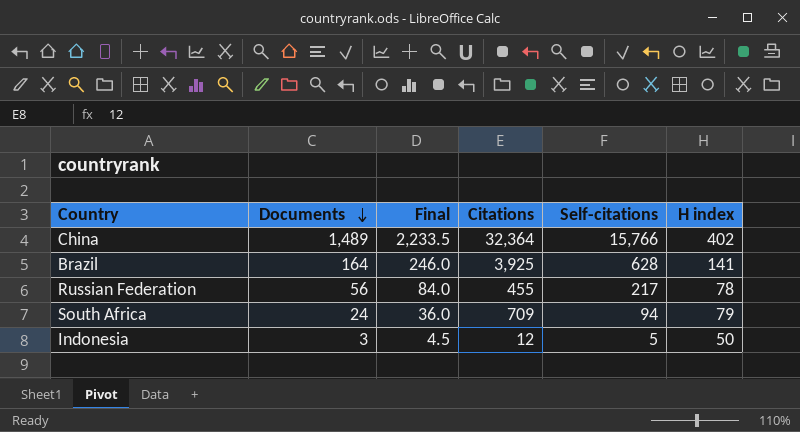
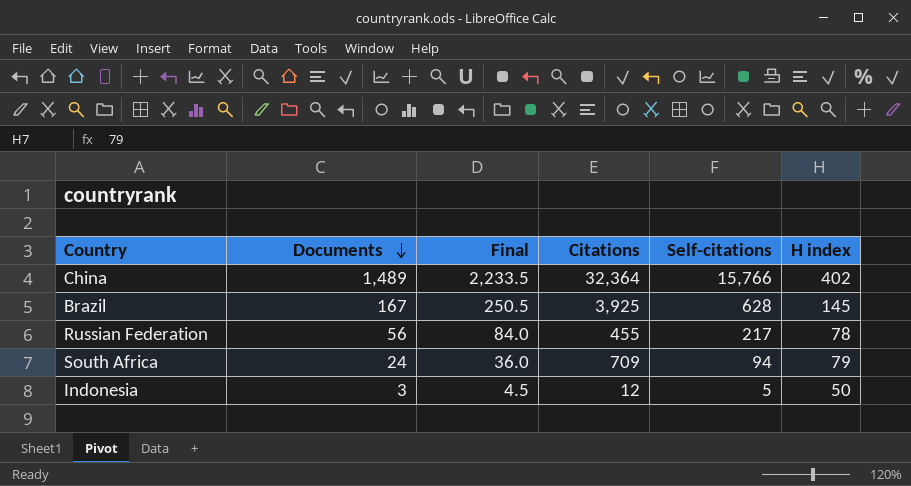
Brazil | Documents: 164 -> 167
Brazil | Final: 246.0 -> 250.5
Brazil | H index: 141 -> 145

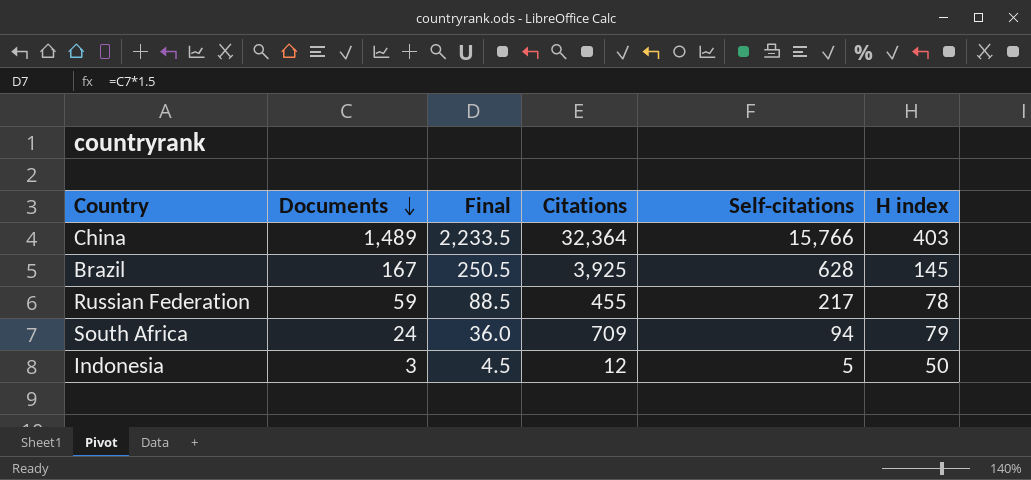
China | H index: 402 -> 403
Russian Federation | Documents: 56 -> 59
Russian Federation | Final: 84.0 -> 88.5

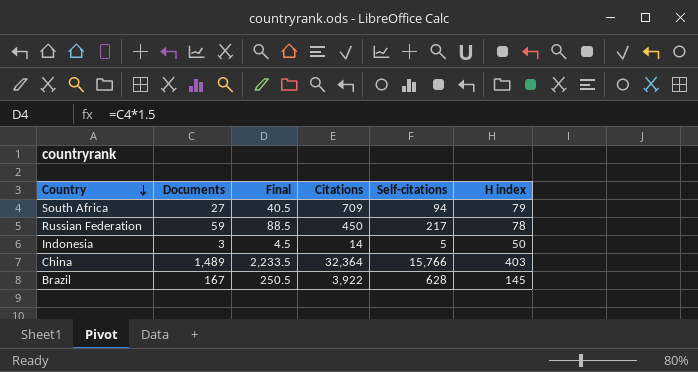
row order: Documents descending -> Country descending
South Africa | Documents: 24 -> 27
South Africa | Final: 36.0 -> 40.5
Russian Federation | Citations: 455 -> 450
Indonesia | Citations: 12 -> 14
Brazil | Citations: 3,925 -> 3,922

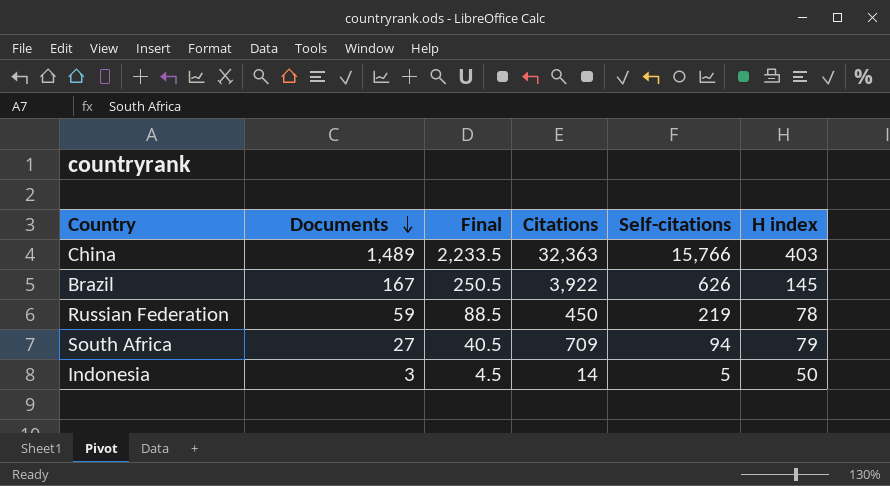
row order: Country descending -> Documents descending
China | Citations: 32,364 -> 32,363
Brazil | Self-citations: 628 -> 626
Russian Federation | Self-citations: 217 -> 219

